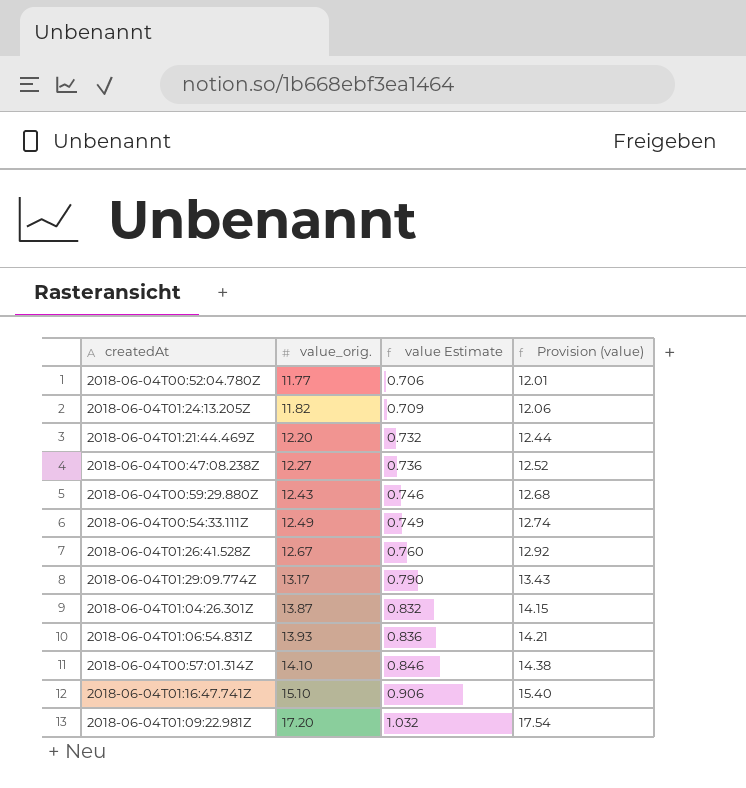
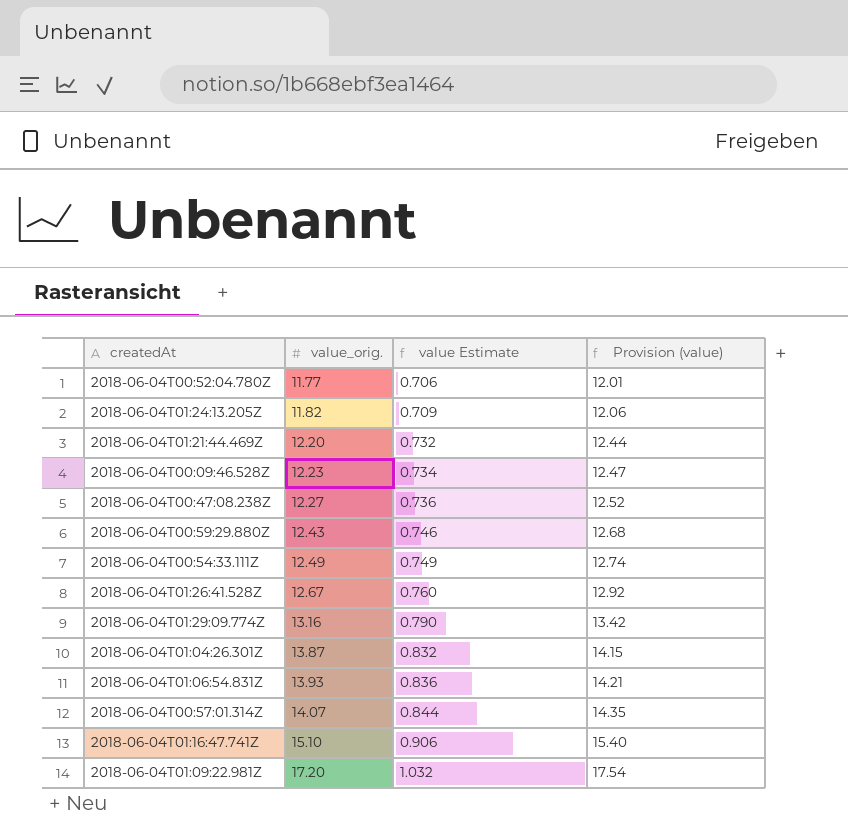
row 2018-06-04T00:09:46.528Z: none -> 12.23 | 0.734 | 12.47
2018-06-04T01:29:09.774Z | value_orig.: 13.17 -> 13.16
2018-06-04T01:29:09.774Z | Provision (value): 13.43 -> 13.42
2018-06-04T00:57:01.314Z | value_orig.: 14.10 -> 14.07
2018-06-04T00:57:01.314Z | value Estimate: 0.846 -> 0.844
2018-06-04T00:57:01.314Z | Provision (value): 14.38 -> 14.35

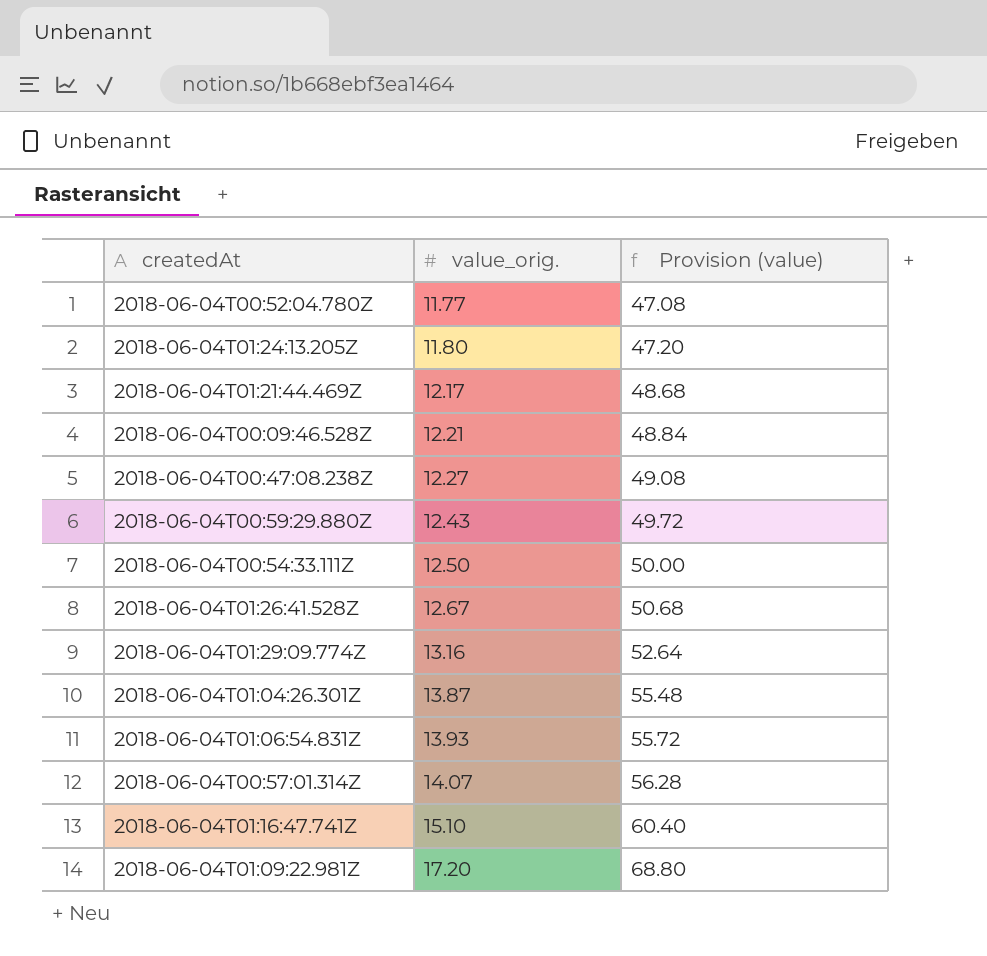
column value Estimate | formula: [value_orig.] * 0.06 -> none
column Provision (value) | formula: [value_orig.] * 1.02 -> [value_orig.] * 4
2018-06-04T01:24:13.205Z | value_orig.: 11.82 -> 11.80
2018-06-04T01:21:44.469Z | value_orig.: 12.20 -> 12.17
2018-06-04T00:09:46.528Z | value_orig.: 12.23 -> 12.21
2018-06-04T00:54:33.111Z | value_orig.: 12.49 -> 12.50

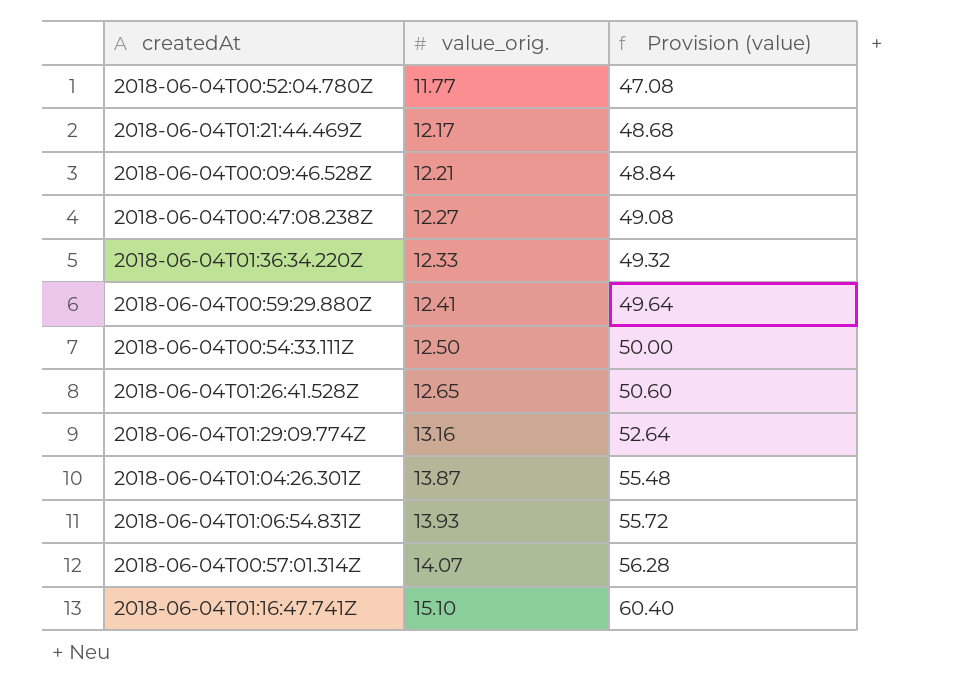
row 2018-06-04T01:24:13.205Z: 11.80 | 47.20 -> none
row 2018-06-04T01:09:22.981Z: 17.20 | 68.80 -> none
row 2018-06-04T01:36:34.220Z: none -> 12.33 | 49.32
2018-06-04T00:59:29.880Z | value_orig.: 12.43 -> 12.41
2018-06-04T00:59:29.880Z | Provision (value): 49.72 -> 49.64
2018-06-04T01:26:41.528Z | value_orig.: 12.67 -> 12.65
2018-06-04T01:26:41.528Z | Provision (value): 50.68 -> 50.60

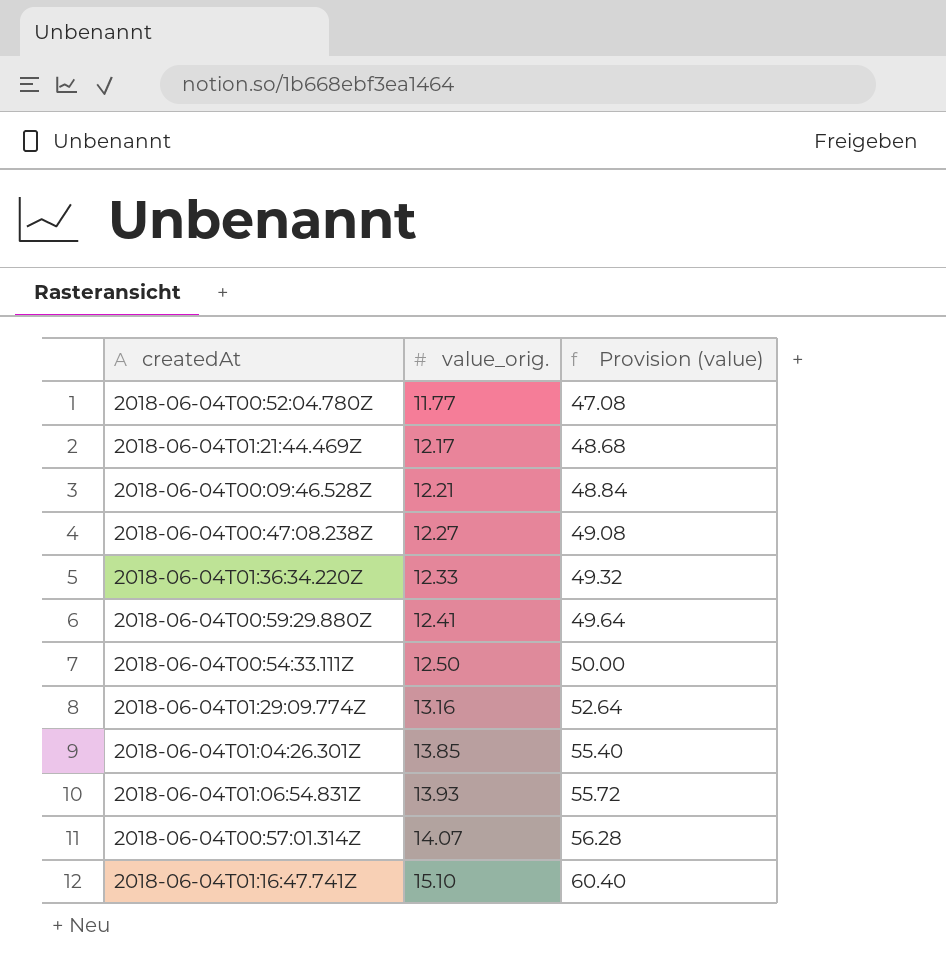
row 2018-06-04T01:26:41.528Z: 12.65 | 50.60 -> none
2018-06-04T01:04:26.301Z | value_orig.: 13.87 -> 13.85
2018-06-04T01:04:26.301Z | Provision (value): 55.48 -> 55.40

